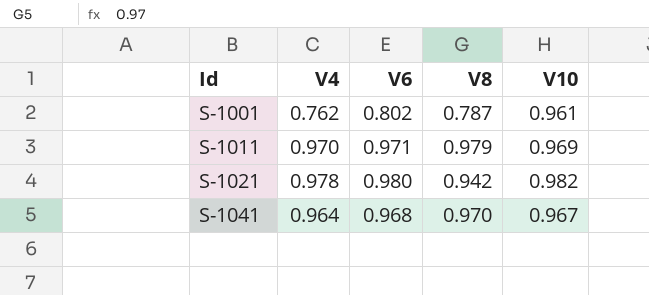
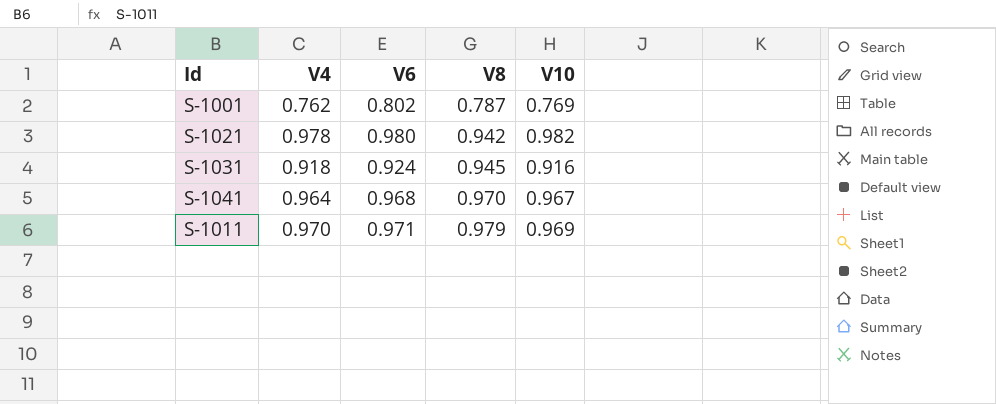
row order: Id ascending -> V8 ascending
S-1001 | V10: 0.961 -> 0.769
row S-1031: none -> 0.918 | 0.924 | 0.945 | 0.916

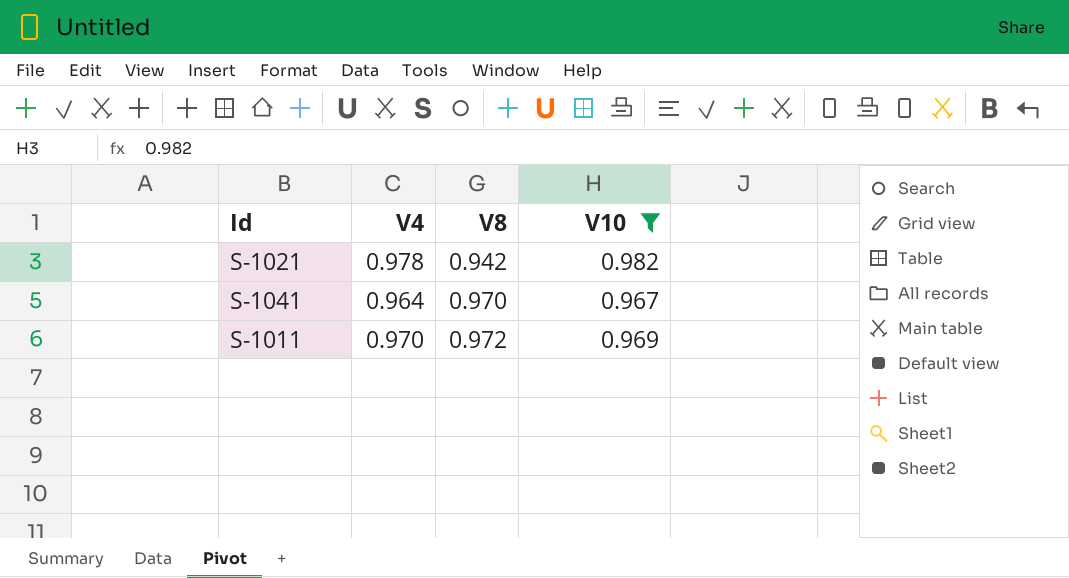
filter: none -> V10 >= 0.967
column V6 | position: 3 -> none
S-1011 | V8: 0.979 -> 0.972

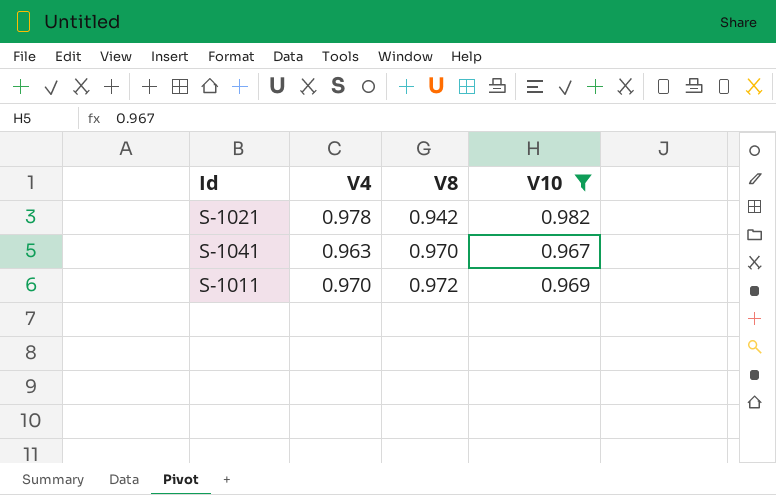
S-1041 | V4: 0.964 -> 0.963

